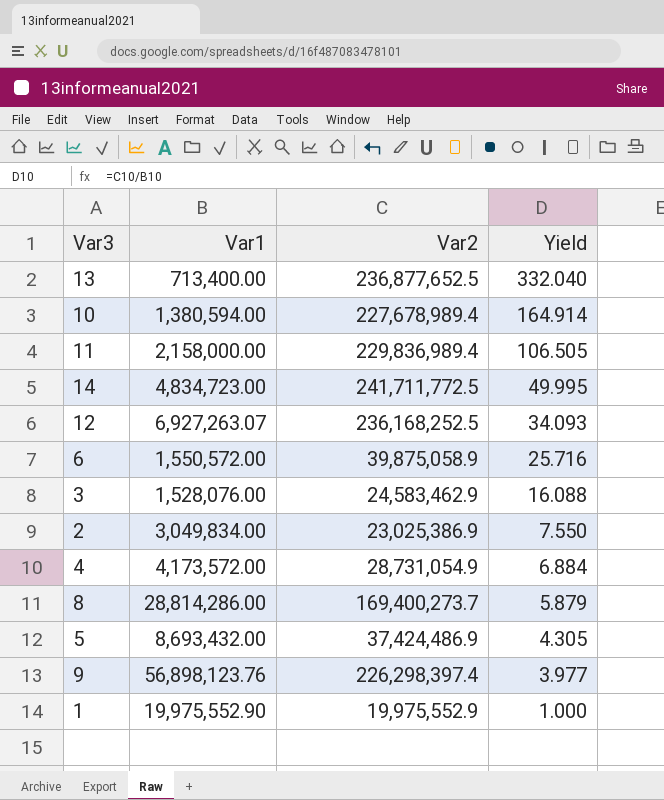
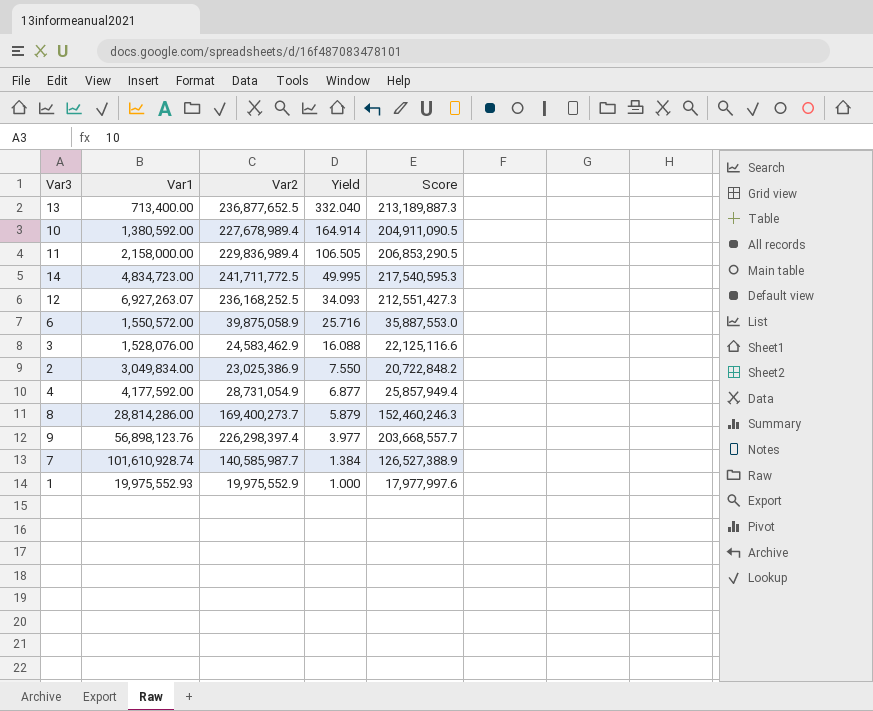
column Score | formula: none -> [Var2] * 0.9
row 5: 8,693,432.00 | 37,424,486.9 | 4.305 -> none
10 | Var1: 1,380,594.00 -> 1,380,592.00
4 | Var1: 4,173,572.00 -> 4,177,592.00
4 | Yield: 6.884 -> 6.877
row 7: none -> 101,610,928.74 | 140,585,987.7 | 1.384 | 126,527,388.9
1 | Var1: 19,975,552.90 -> 19,975,552.93

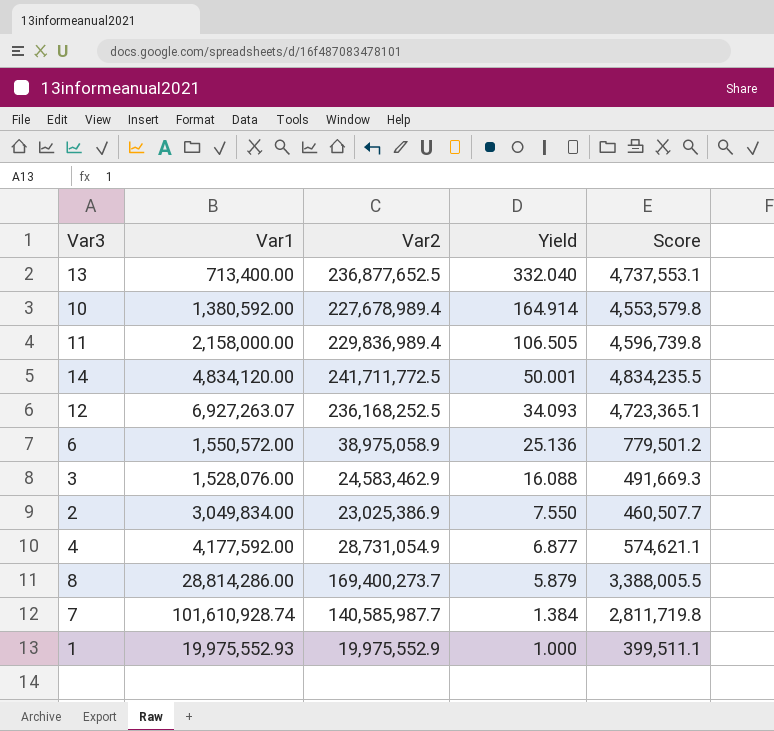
column Score | formula: [Var2] * 0.9 -> [Var2] * 0.02
row 9: 56,898,123.76 | 226,298,397.4 | 3.977 | 203,668,557.7 -> none
14 | Var1: 4,834,723.00 -> 4,834,120.00
14 | Yield: 49.995 -> 50.001
6 | Var2: 39,875,058.9 -> 38,975,058.9
6 | Yield: 25.716 -> 25.136

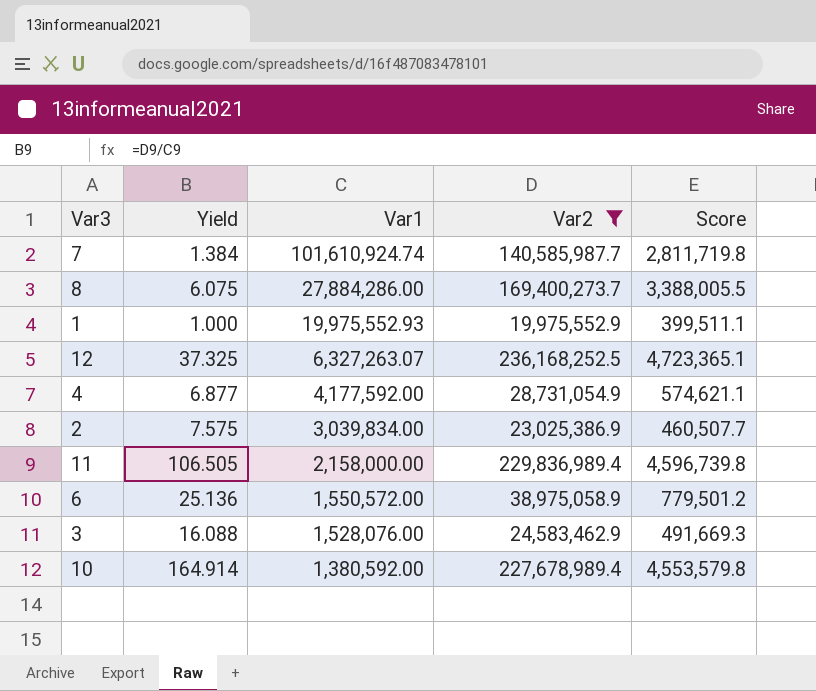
filter: none -> Var2 <= 236,168,252.5
row order: Yield descending -> Var1 descending
column Yield | position: 4 -> 2
7 | Var1: 101,610,928.74 -> 101,610,924.74
8 | Yield: 5.879 -> 6.075
8 | Var1: 28,814,286.00 -> 27,884,286.00
12 | Yield: 34.093 -> 37.325
12 | Var1: 6,927,263.07 -> 6,327,263.07
2 | Yield: 7.550 -> 7.575
2 | Var1: 3,049,834.00 -> 3,039,834.00

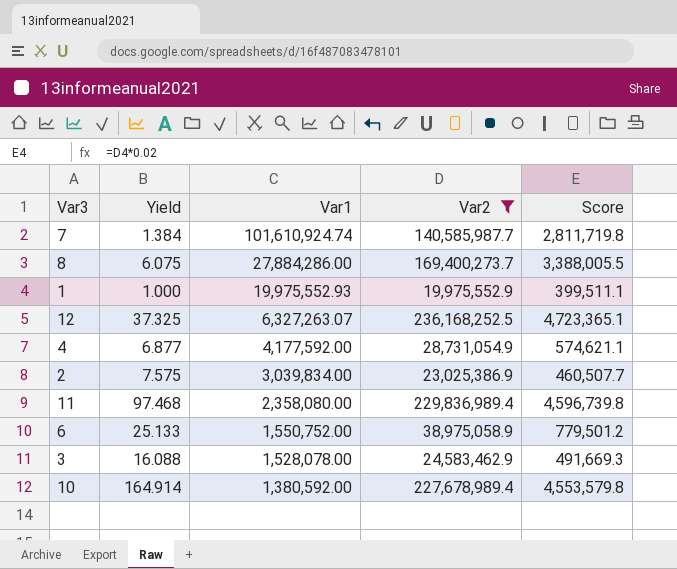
11 | Yield: 106.505 -> 97.468
11 | Var1: 2,158,000.00 -> 2,358,080.00
6 | Yield: 25.136 -> 25.133
6 | Var1: 1,550,572.00 -> 1,550,752.00
3 | Var1: 1,528,076.00 -> 1,528,078.00

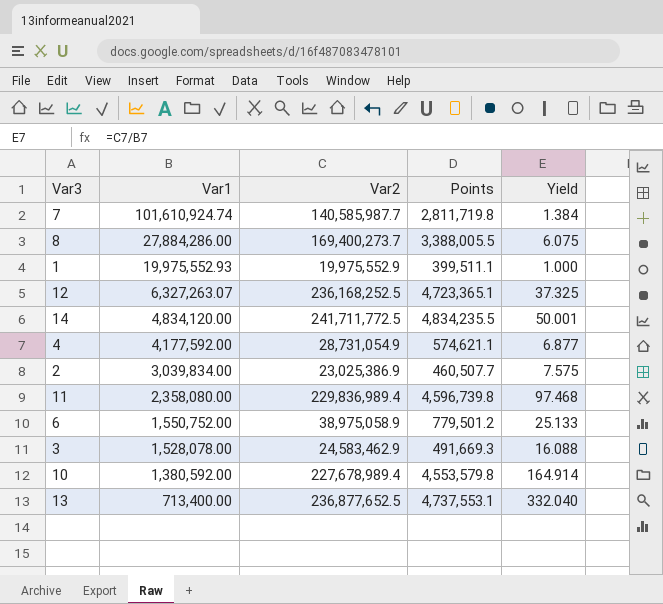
filter: Var2 <= 236,168,252.5 -> none
column name: Score -> Points
column Yield | position: 2 -> 5

